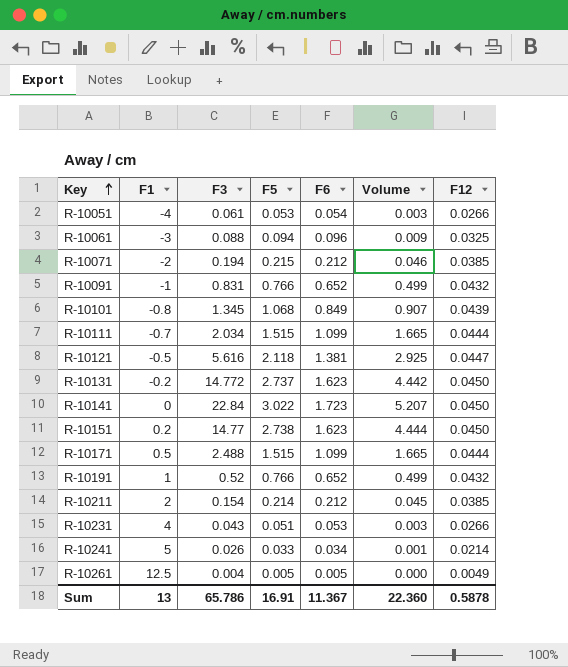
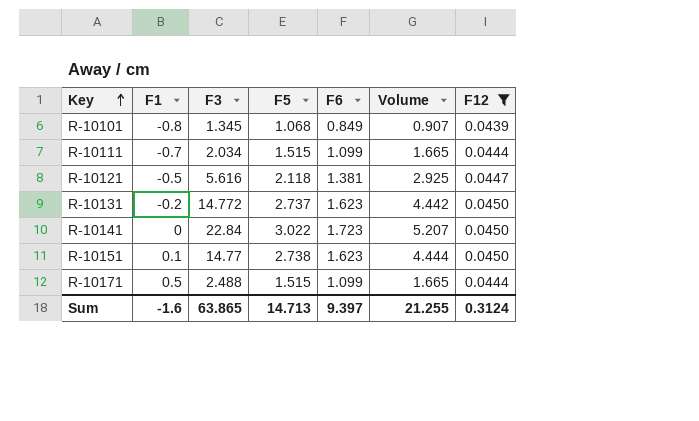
filter: none -> F12 >= 0.0439
R-10151 | F1: 0.2 -> 0.1
Sum | F1: 13 -> -1.6
Sum | F3: 65.786 -> 63.865
Sum | F5: 16.91 -> 14.713
Sum | F6: 11.367 -> 9.397
Sum | Volume: 22.360 -> 21.255
Sum | F12: 0.5878 -> 0.3124

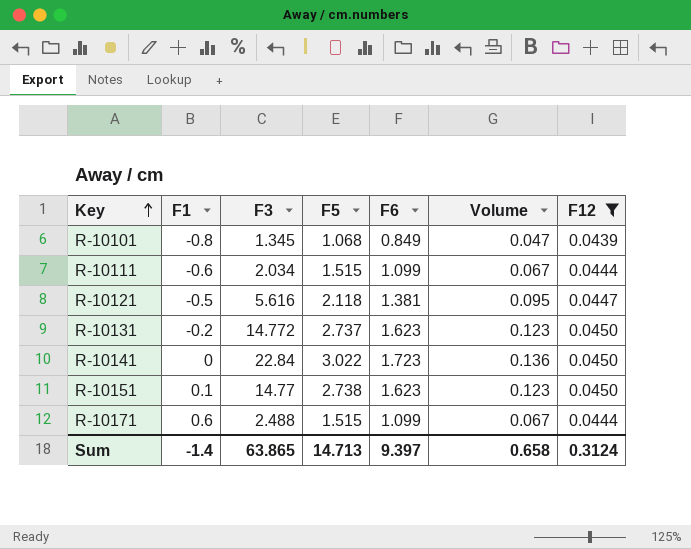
column Volume | formula: [F5] * [F6] -> [F5] * [F12]
R-10111 | F1: -0.7 -> -0.6
R-10171 | F1: 0.5 -> 0.6
Sum | F1: -1.6 -> -1.4
Sum | Volume: 21.255 -> 0.658

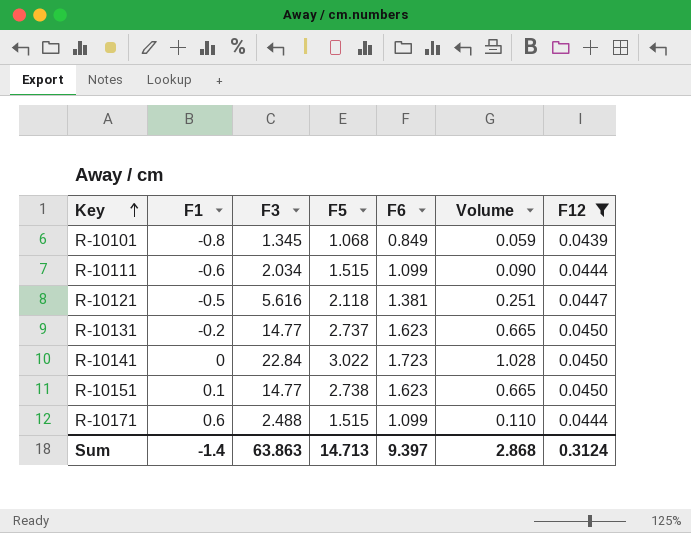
column Volume | formula: [F5] * [F12] -> [F3] * [F12]
R-10131 | F3: 14.772 -> 14.77
Sum | F3: 63.865 -> 63.863
Sum | Volume: 0.658 -> 2.868

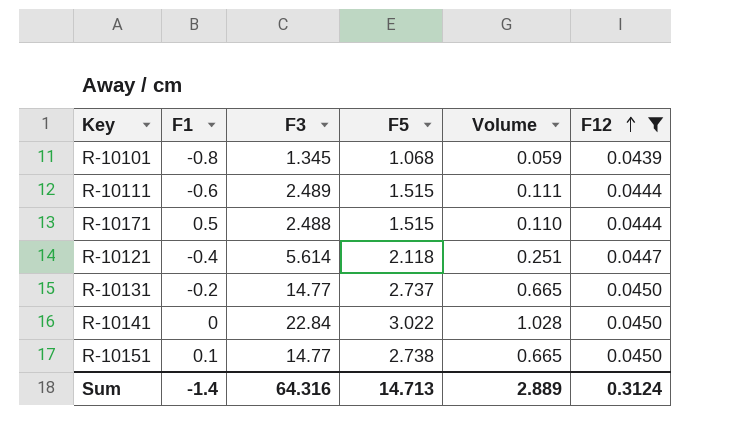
row order: Key ascending -> F12 ascending
column F6 | position: 5 -> none
R-10111 | F3: 2.034 -> 2.489
R-10111 | Volume: 0.090 -> 0.111
R-10171 | F1: 0.6 -> 0.5
R-10121 | F1: -0.5 -> -0.4
R-10121 | F3: 5.616 -> 5.614
Sum | F3: 63.863 -> 64.316
Sum | Volume: 2.868 -> 2.889

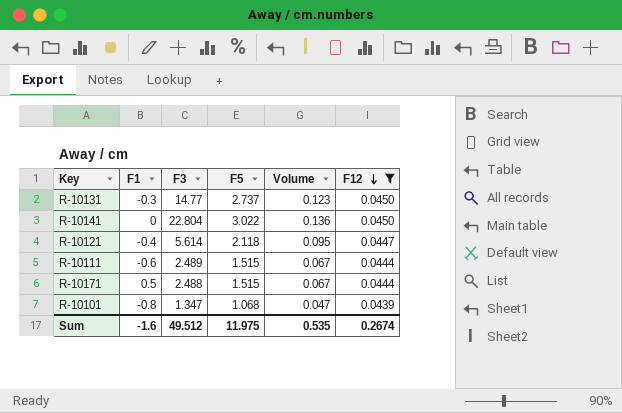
row order: F12 ascending -> F12 descending
column Volume | formula: [F3] * [F12] -> [F5] * [F12]
row R-10151: 0.1 | 14.77 | 2.738 | 0.665 | 0.0450 -> none
R-10131 | F1: -0.2 -> -0.3
R-10141 | F3: 22.84 -> 22.804
R-10101 | F3: 1.345 -> 1.347
Sum | F1: -1.4 -> -1.6
Sum | F3: 64.316 -> 49.512
Sum | F5: 14.713 -> 11.975
Sum | Volume: 2.889 -> 0.535
Sum | F12: 0.3124 -> 0.2674

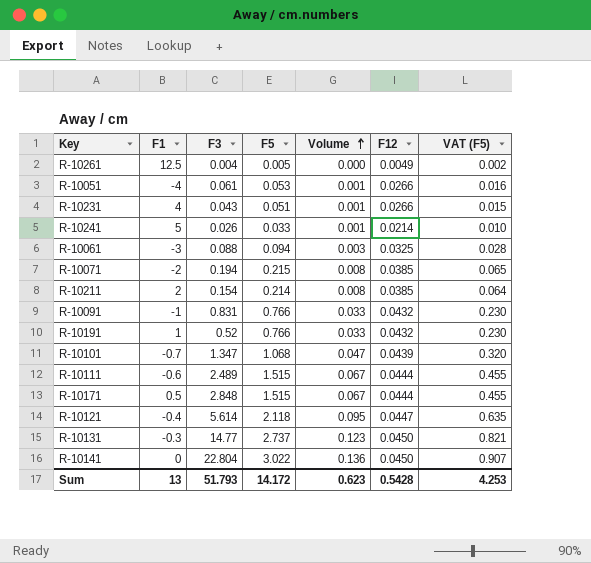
filter: F12 >= 0.0439 -> none
row order: F12 descending -> Volume ascending
column VAT (F5) | formula: none -> [F5] * 0.3
R-10101 | F1: -0.8 -> -0.7
R-10171 | F3: 2.488 -> 2.848
Sum | F1: -1.6 -> 13
Sum | F3: 49.512 -> 51.793
Sum | F5: 11.975 -> 14.172
Sum | Volume: 0.535 -> 0.623
Sum | F12: 0.2674 -> 0.5428

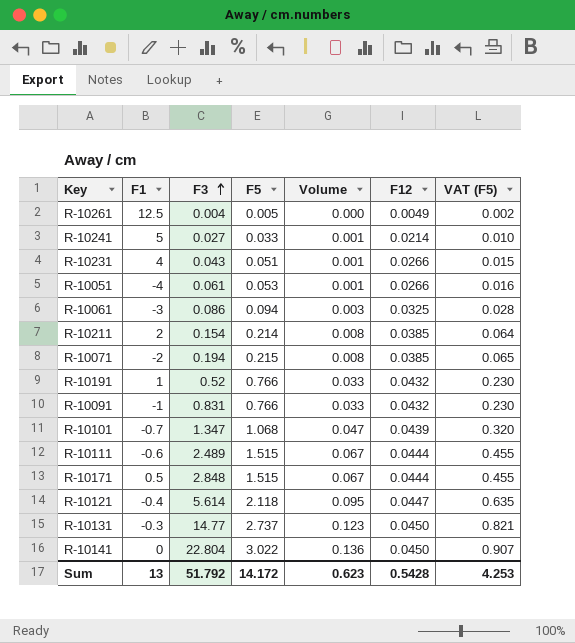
row order: Volume ascending -> F3 ascending
R-10241 | F3: 0.026 -> 0.027
R-10061 | F3: 0.088 -> 0.086
Sum | F3: 51.793 -> 51.792

